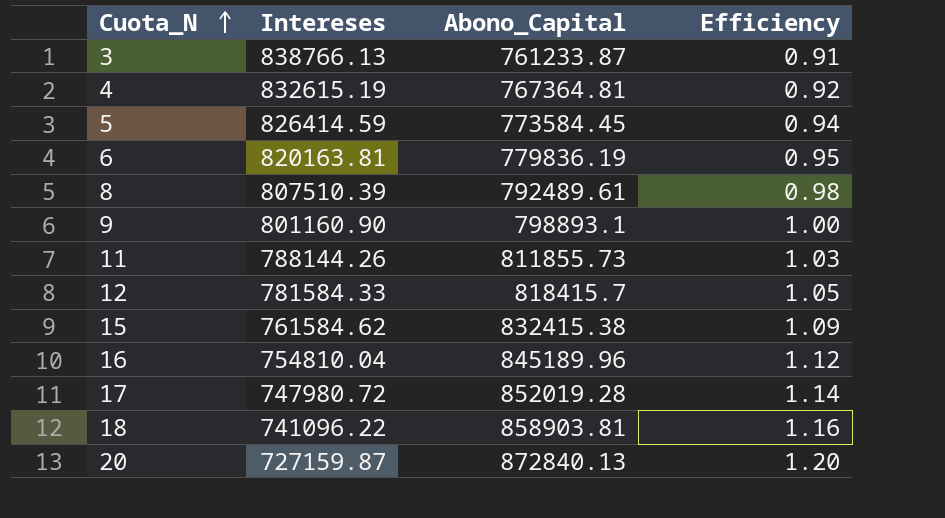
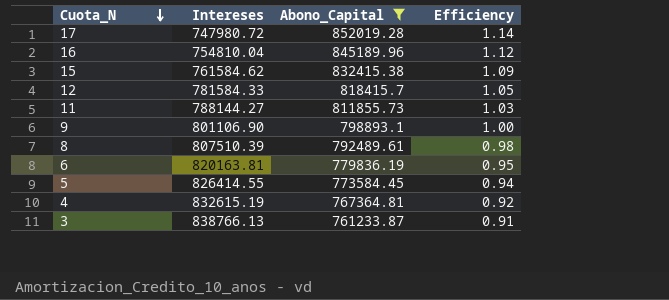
filter: none -> Abono_Capital <= 852019.28
row order: Cuota_N ascending -> Cuota_N descending
11 | Intereses: 788144.26 -> 788144.27
9 | Intereses: 801160.90 -> 801106.90
5 | Intereses: 826414.59 -> 826414.55

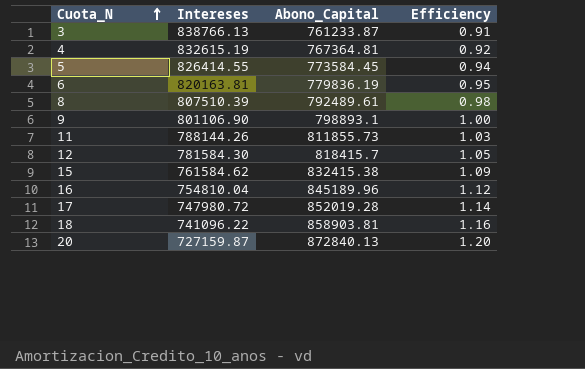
filter: Abono_Capital <= 852019.28 -> none
row order: Cuota_N descending -> Cuota_N ascending
11 | Intereses: 788144.27 -> 788144.26
12 | Intereses: 781584.33 -> 781584.30

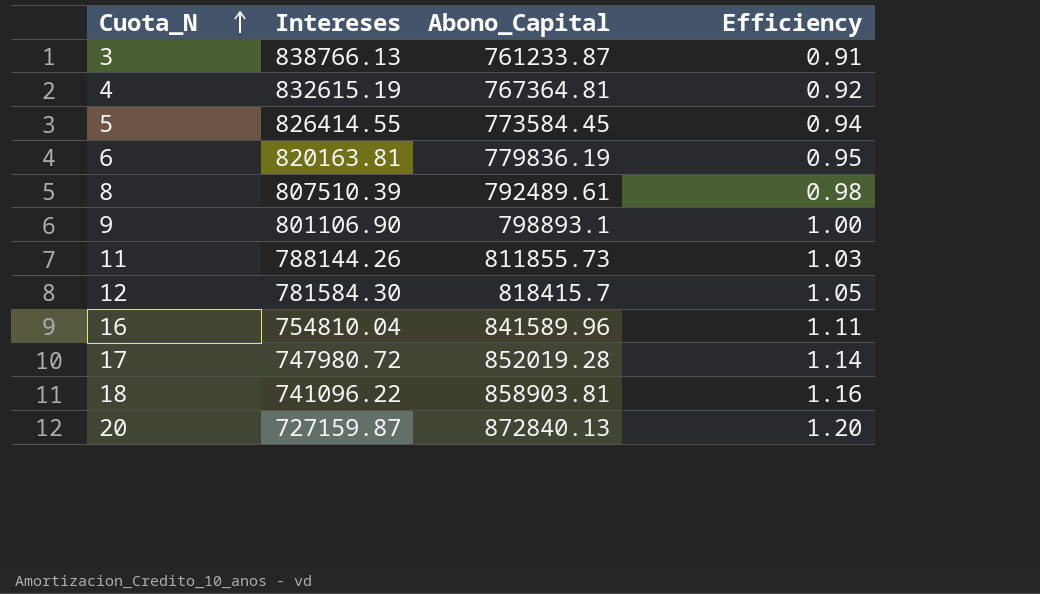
row 15: 761584.62 | 832415.38 | 1.09 -> none
16 | Abono_Capital: 845189.96 -> 841589.96
16 | Efficiency: 1.12 -> 1.11

